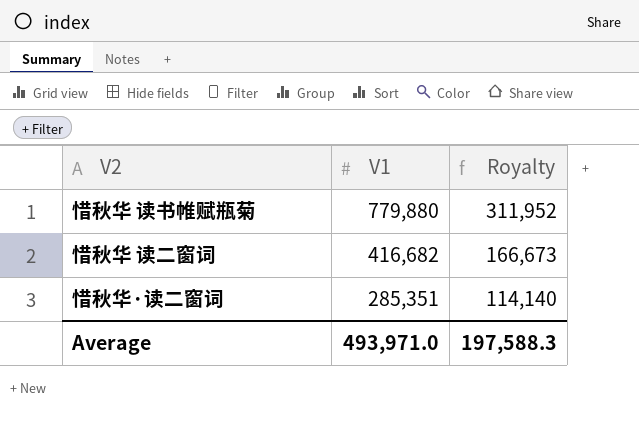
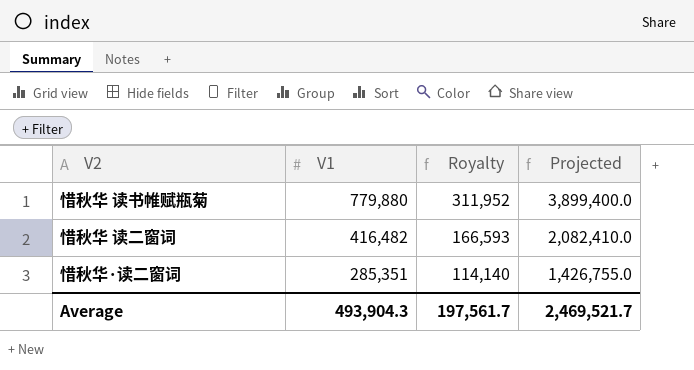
column Projected | formula: none -> [V1] * 5
惜秋华 读二窗词 | V1: 416,682 -> 416,482
惜秋华 读二窗词 | Royalty: 166,673 -> 166,593
Average | V1: 493,971.0 -> 493,904.3
Average | Royalty: 197,588.3 -> 197,561.7

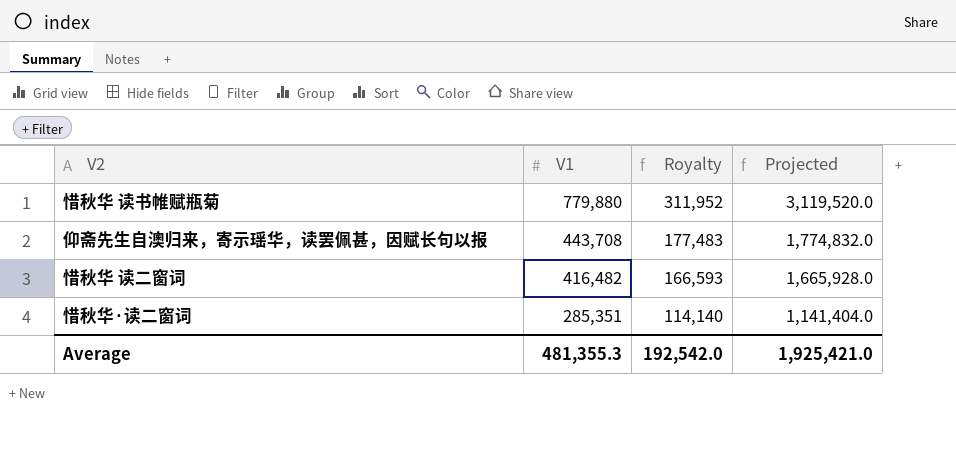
column Projected | formula: [V1] * 5 -> [V1] * 4
row 仰斋先生自澳归来，寄示瑶华，读罢佩甚，因赋长句以报: none -> 443,708 | 177,483 | 1,774,832.0
Average | V1: 493,904.3 -> 481,355.3
Average | Royalty: 197,561.7 -> 192,542.0
Average | Projected: 2,469,521.7 -> 1,925,421.0

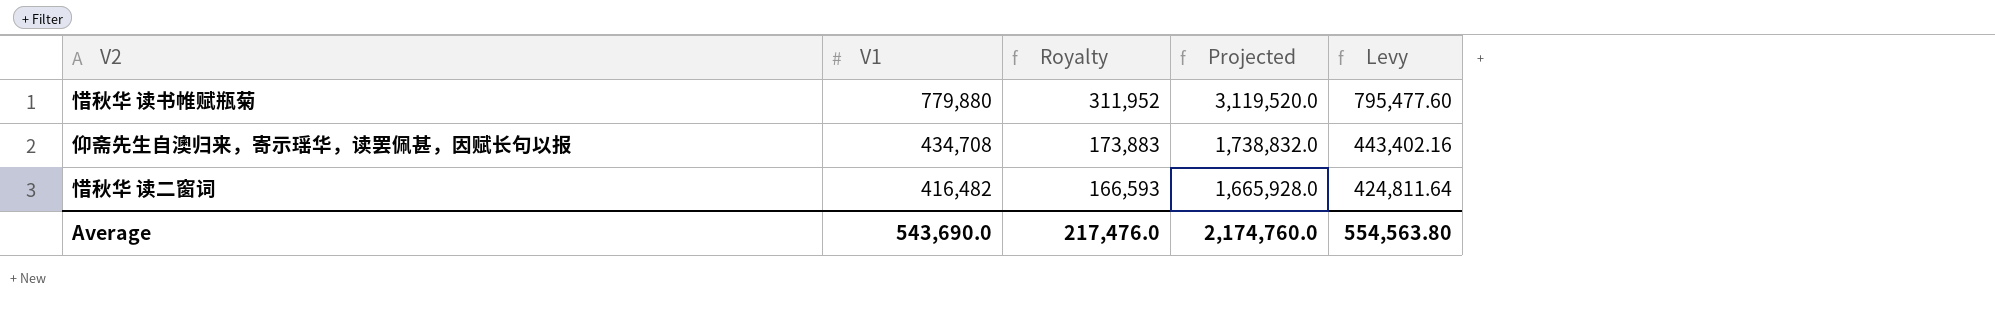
column Levy | formula: none -> [V1] * 1.02
row 惜秋华·读二窗词: 285,351 | 114,140 | 1,141,404.0 -> none
仰斋先生自澳归来，寄示瑶华，读罢佩甚，因赋长句以报 | V1: 443,708 -> 434,708
仰斋先生自澳归来，寄示瑶华，读罢佩甚，因赋长句以报 | Royalty: 177,483 -> 173,883
仰斋先生自澳归来，寄示瑶华，读罢佩甚，因赋长句以报 | Projected: 1,774,832.0 -> 1,738,832.0
Average | V1: 481,355.3 -> 543,690.0
Average | Royalty: 192,542.0 -> 217,476.0
Average | Projected: 1,925,421.0 -> 2,174,760.0

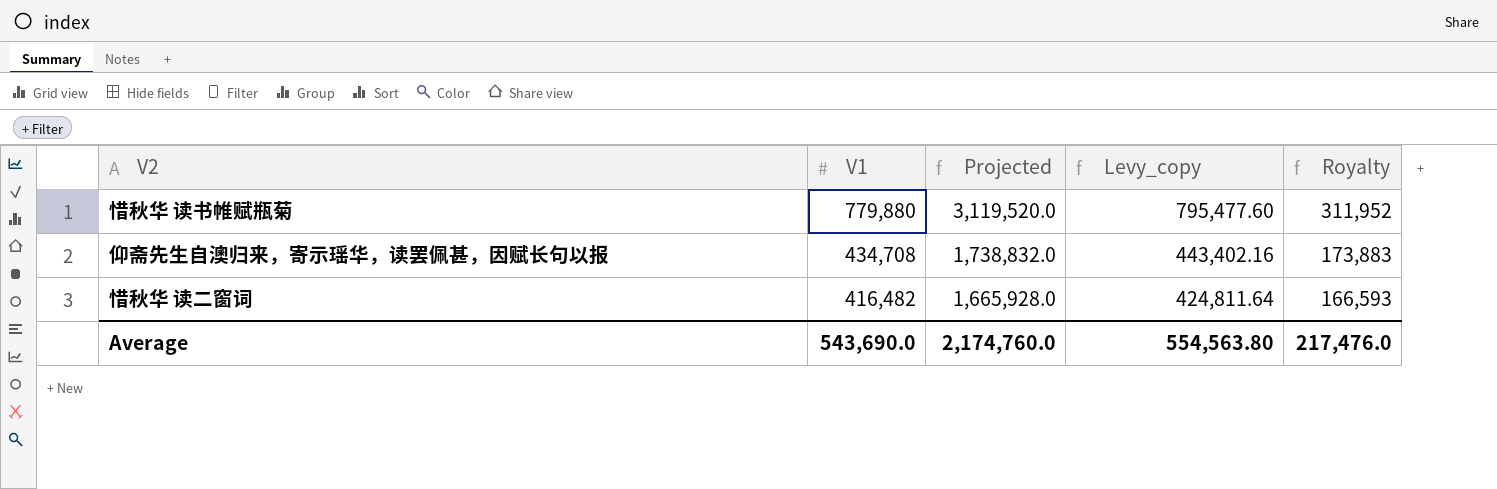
column name: Levy -> Levy_copy
column Royalty | position: 3 -> 5

